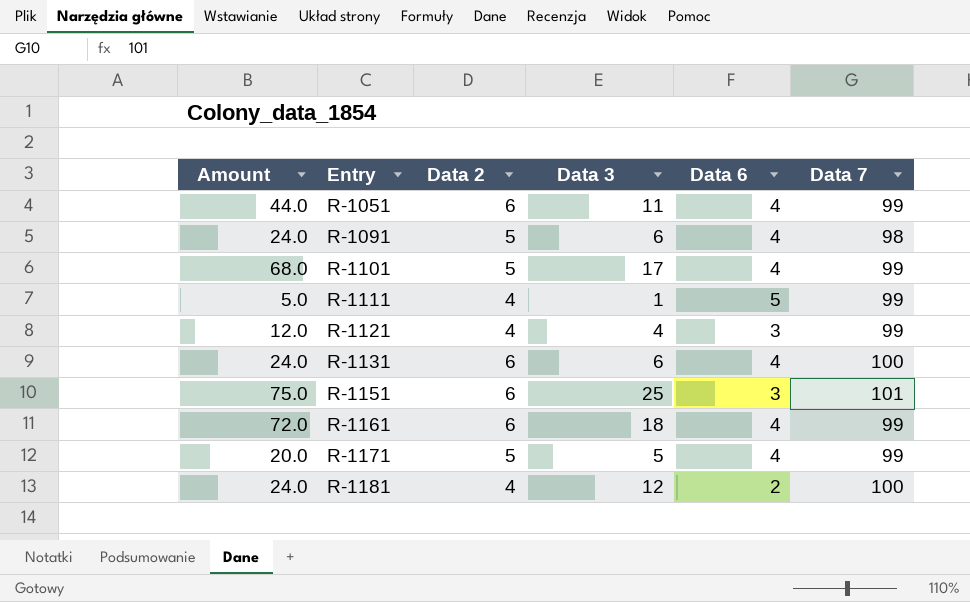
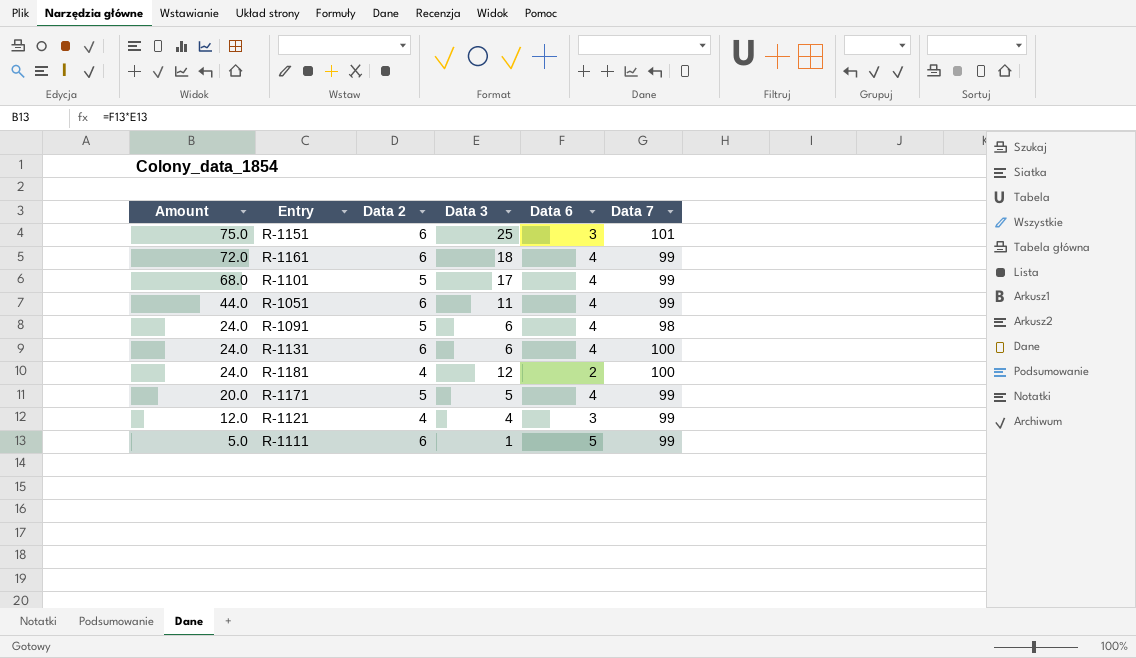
row order: Entry ascending -> Amount descending
R-1111 | Data 2: 4 -> 6

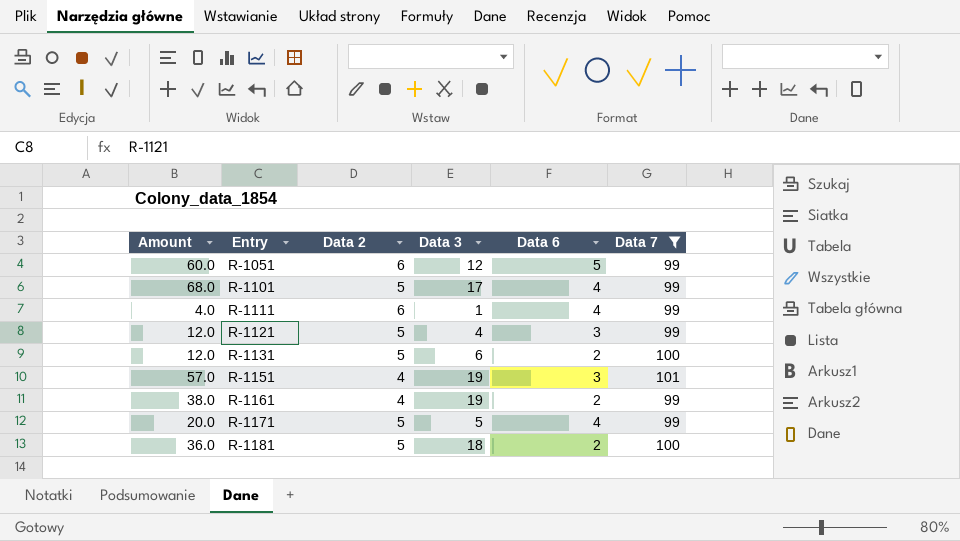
filter: none -> Data 7 != 98
row order: Amount descending -> Entry ascending
R-1051 | Amount: 44.0 -> 60.0
R-1051 | Data 3: 11 -> 12
R-1051 | Data 6: 4 -> 5
R-1111 | Amount: 5.0 -> 4.0
R-1111 | Data 6: 5 -> 4
R-1121 | Data 2: 4 -> 5
R-1131 | Amount: 24.0 -> 12.0
R-1131 | Data 2: 6 -> 5
R-1131 | Data 6: 4 -> 2
R-1151 | Amount: 75.0 -> 57.0
R-1151 | Data 2: 6 -> 4
R-1151 | Data 3: 25 -> 19
R-1161 | Amount: 72.0 -> 38.0
R-1161 | Data 2: 6 -> 4
R-1161 | Data 3: 18 -> 19
R-1161 | Data 6: 4 -> 2
R-1181 | Amount: 24.0 -> 36.0
R-1181 | Data 2: 4 -> 5
R-1181 | Data 3: 12 -> 18

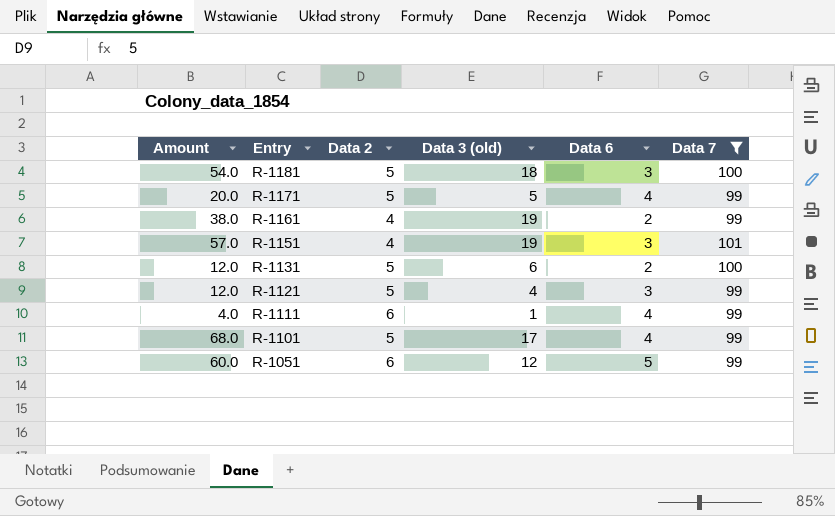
row order: Entry ascending -> Entry descending
column name: Data 3 -> Data 3 (old)
R-1181 | Amount: 36.0 -> 54.0
R-1181 | Data 6: 2 -> 3

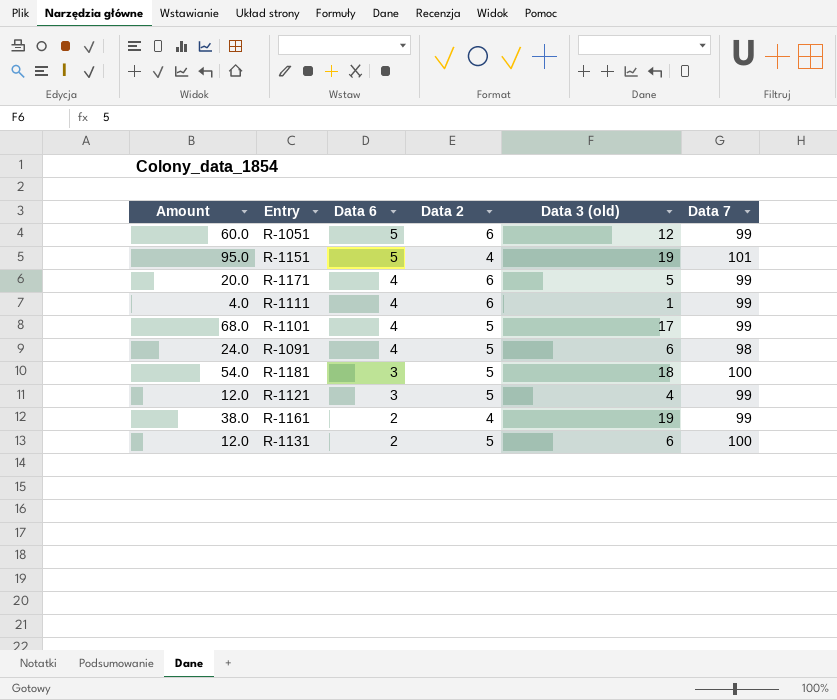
filter: Data 7 != 98 -> none
row order: Entry descending -> Data 6 descending
column Data 6 | position: 5 -> 3
R-1151 | Amount: 57.0 -> 95.0
R-1151 | Data 6: 3 -> 5
R-1171 | Data 2: 5 -> 6

